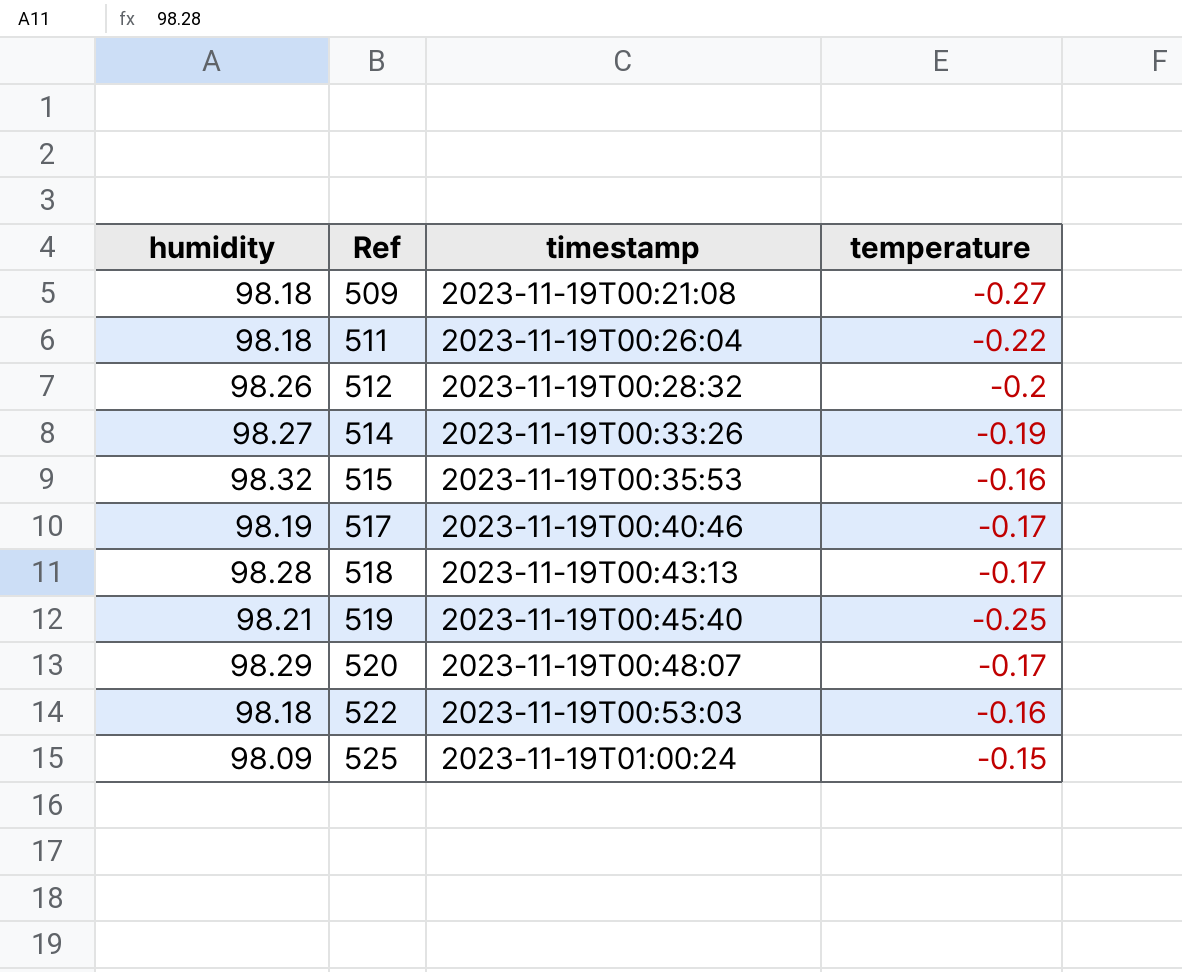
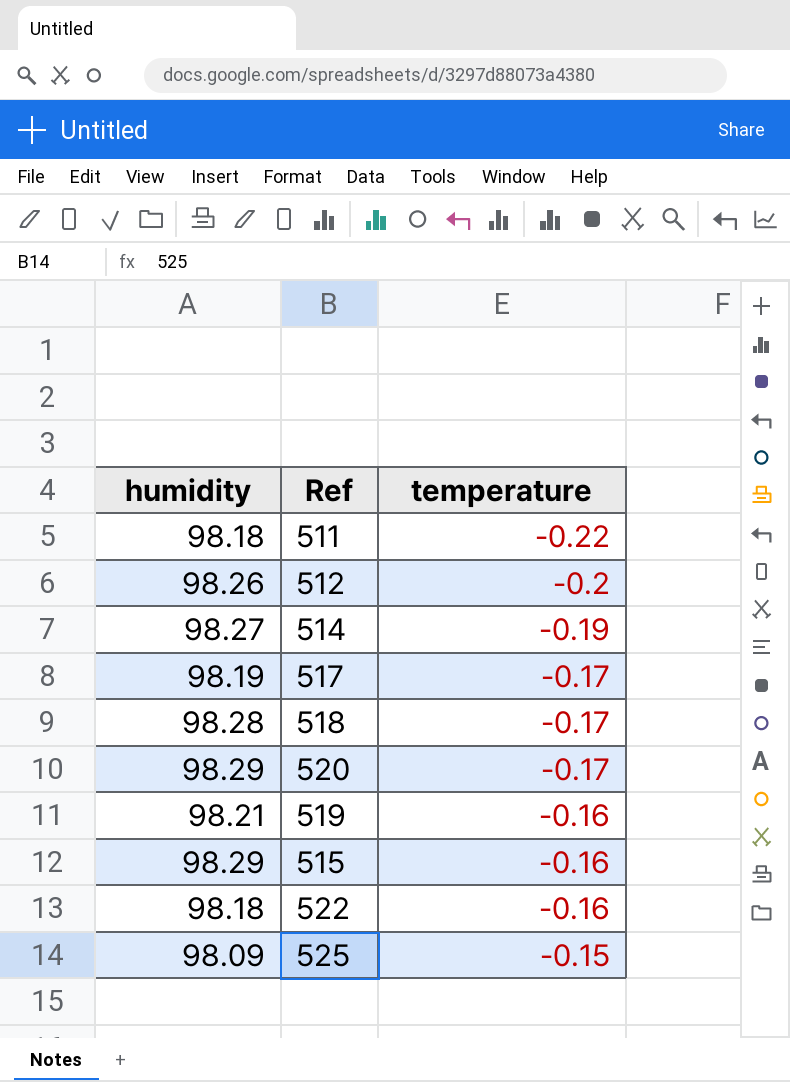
row order: Ref ascending -> temperature ascending
column timestamp | position: 3 -> none
row 509: 98.18 | 2023-11-19T00:21:08 | -0.27 -> none
519 | temperature: -0.25 -> -0.16
515 | humidity: 98.32 -> 98.29

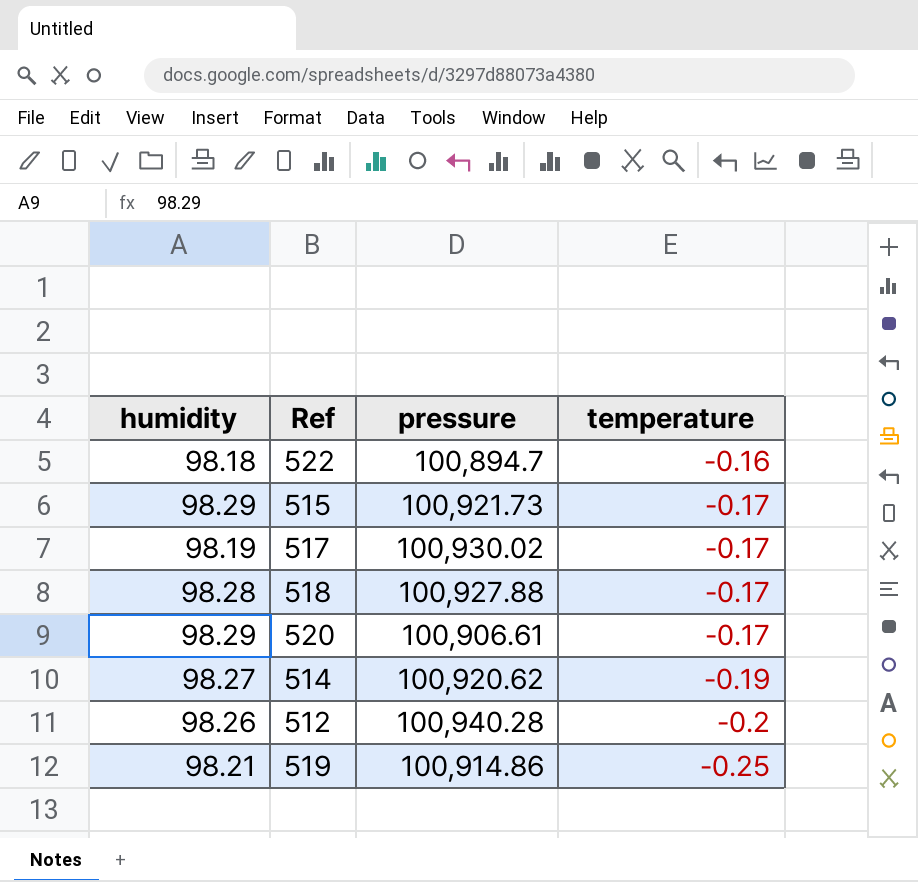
row order: temperature ascending -> temperature descending
column pressure | position: none -> 3
row 511: 98.18 | -0.22 -> none
row 525: 98.09 | -0.15 -> none
515 | temperature: -0.16 -> -0.17
519 | temperature: -0.16 -> -0.25

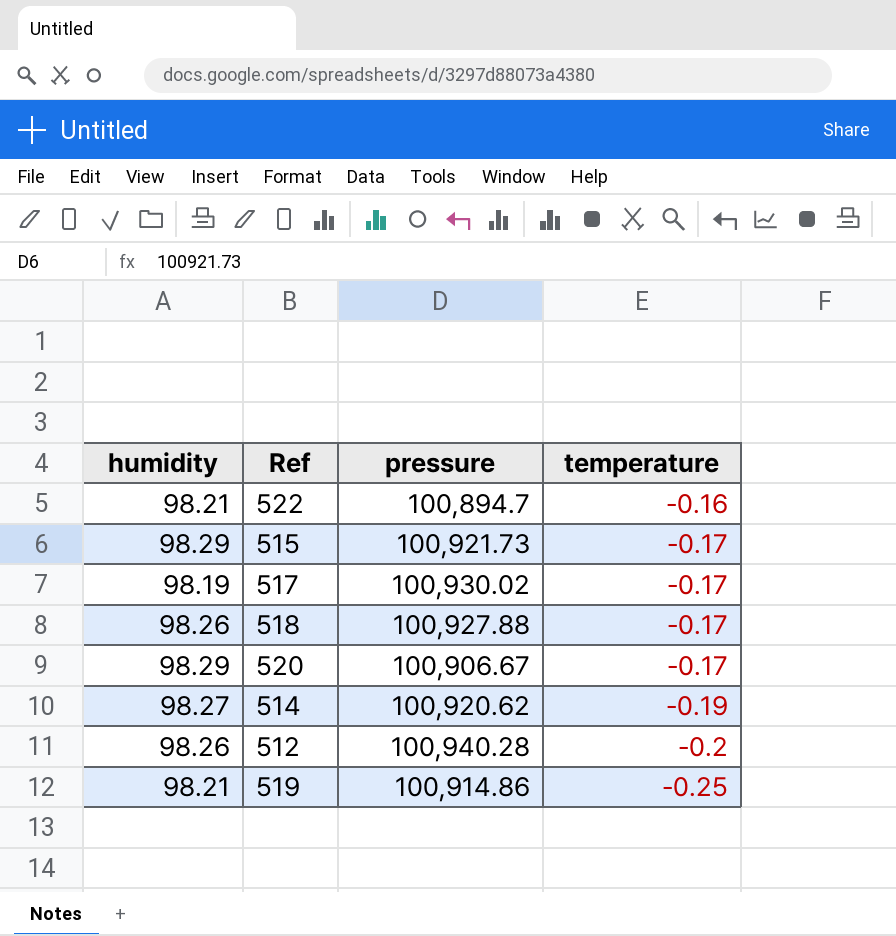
522 | humidity: 98.18 -> 98.21
518 | humidity: 98.28 -> 98.26
520 | pressure: 100,906.61 -> 100,906.67

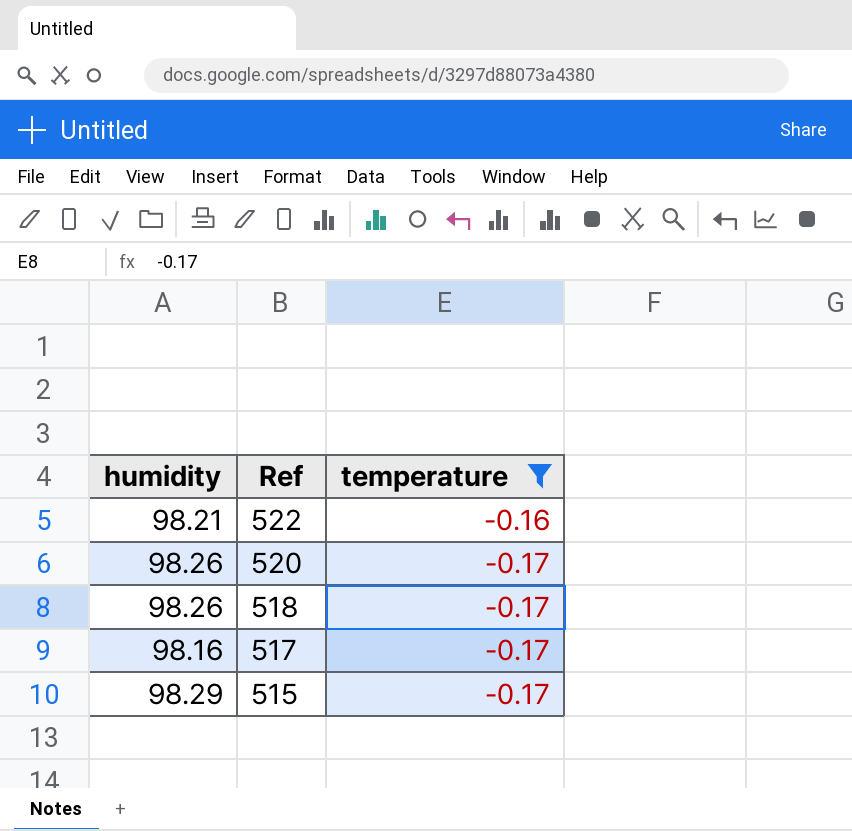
filter: none -> temperature >= -0.17
row order: temperature descending -> Ref descending
column pressure | position: 3 -> none
520 | humidity: 98.29 -> 98.26
517 | humidity: 98.19 -> 98.16

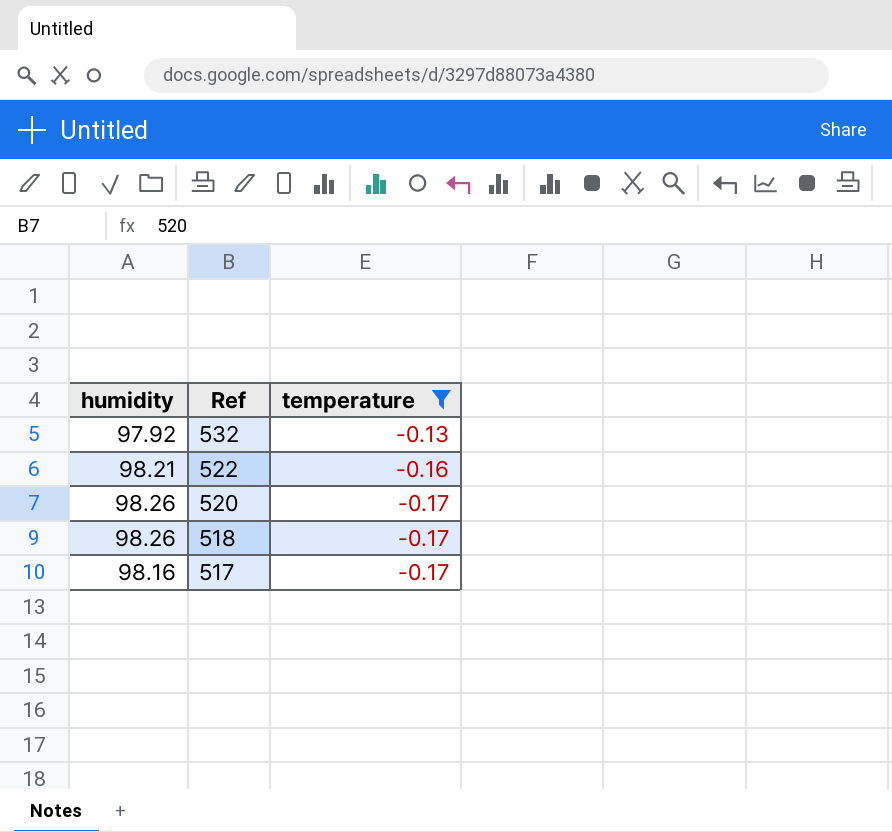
row 515: 98.29 | -0.17 -> none
row 532: none -> 97.92 | -0.13

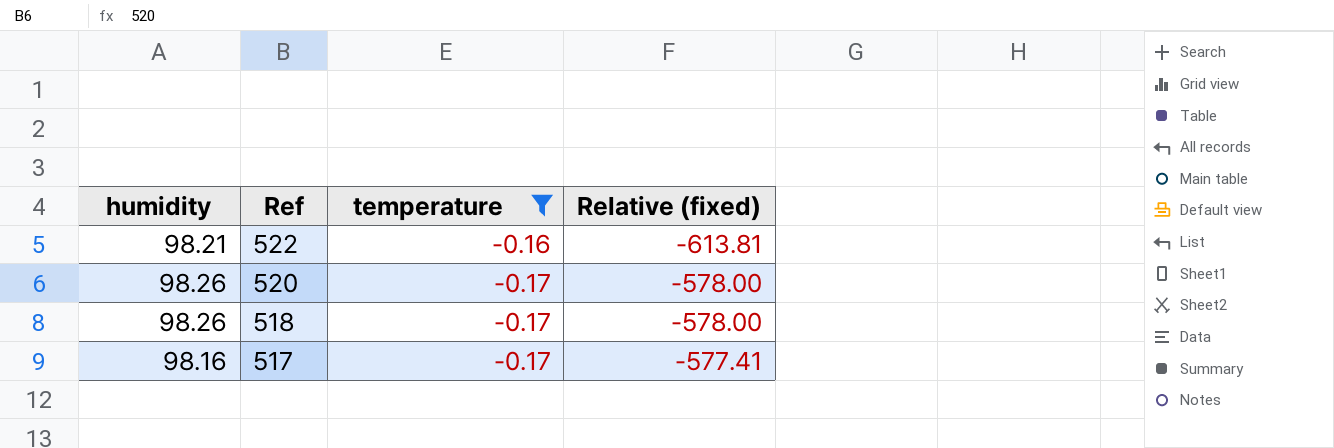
column Relative (fixed) | formula: none -> [humidity] / [temperature]
row 532: 97.92 | -0.13 -> none

